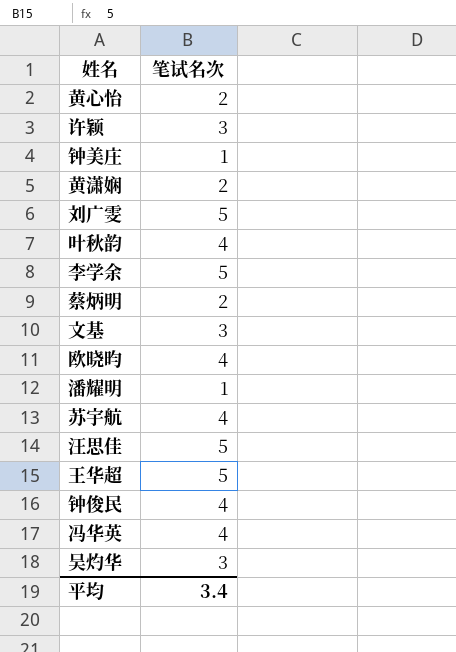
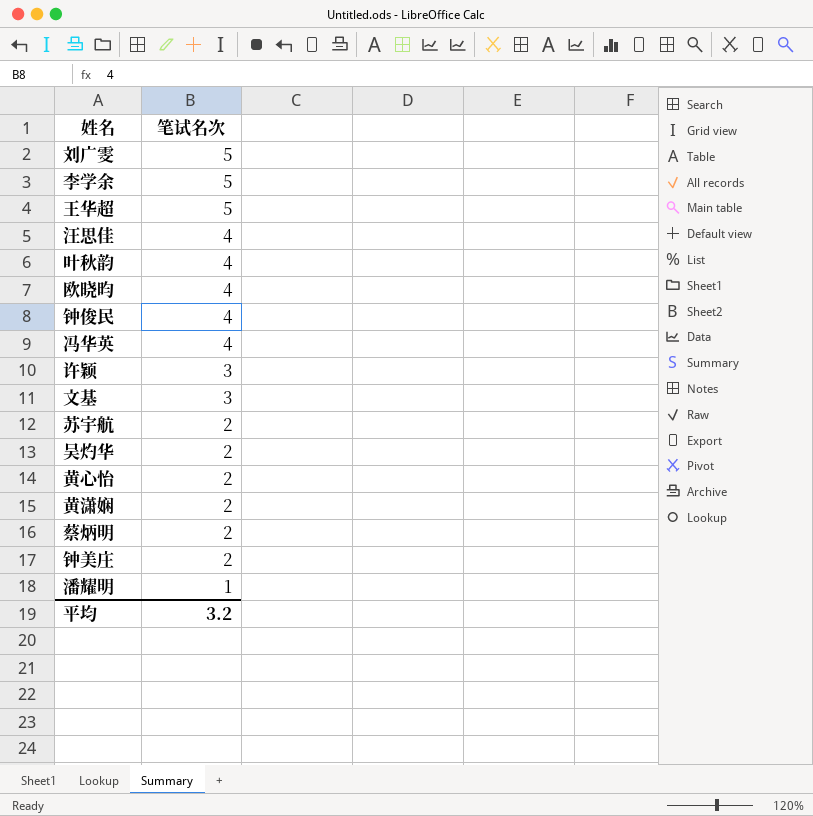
row order: none -> 笔试名次 descending
汪思佳 | 笔试名次: 5 -> 4
苏宇航 | 笔试名次: 4 -> 2
吴灼华 | 笔试名次: 3 -> 2
钟美庄 | 笔试名次: 1 -> 2
平均 | 笔试名次: 3.4 -> 3.2

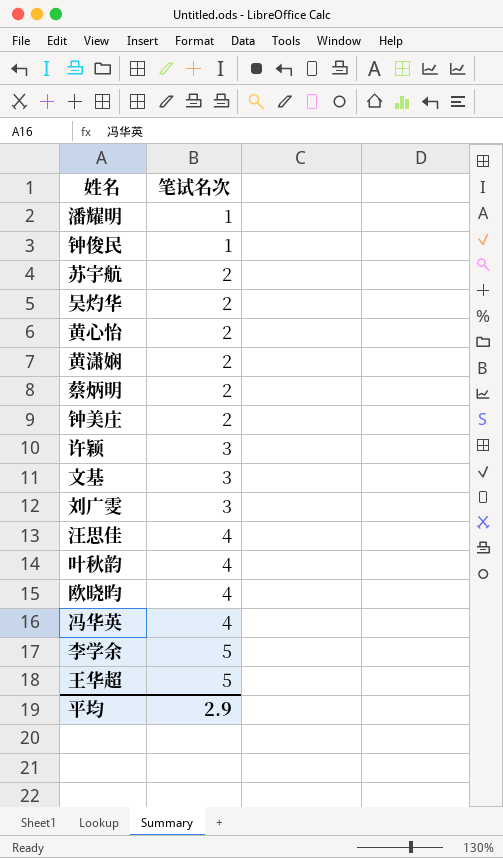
row order: 笔试名次 descending -> 笔试名次 ascending
钟俊民 | 笔试名次: 4 -> 1
刘广雯 | 笔试名次: 5 -> 3
平均 | 笔试名次: 3.2 -> 2.9

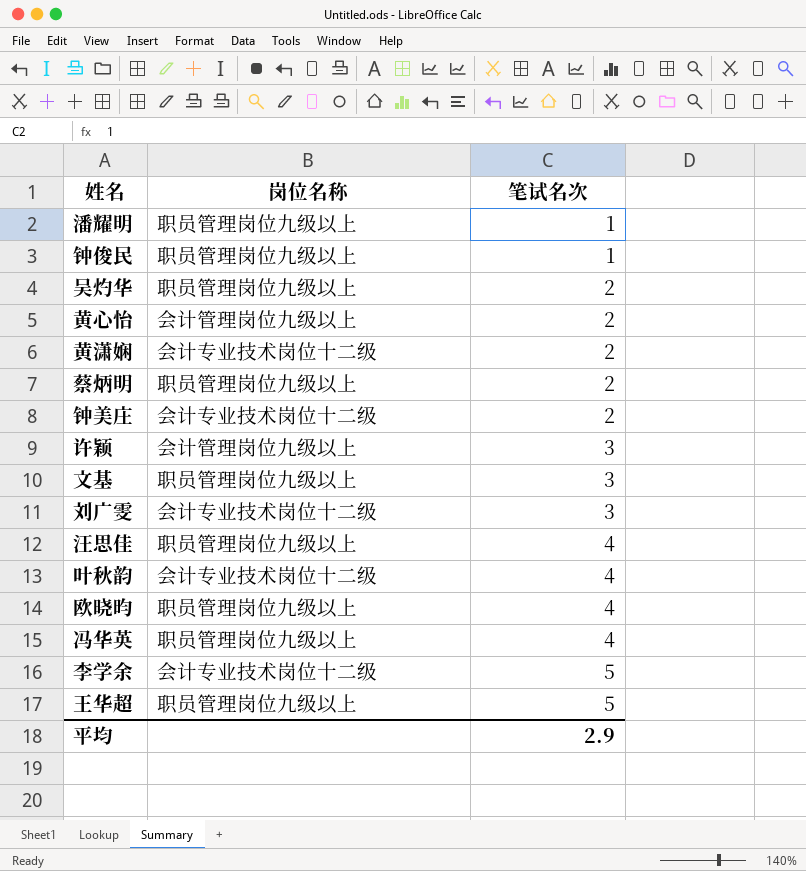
column 岗位名称 | position: none -> 2
row 苏宇航: 2 -> none

